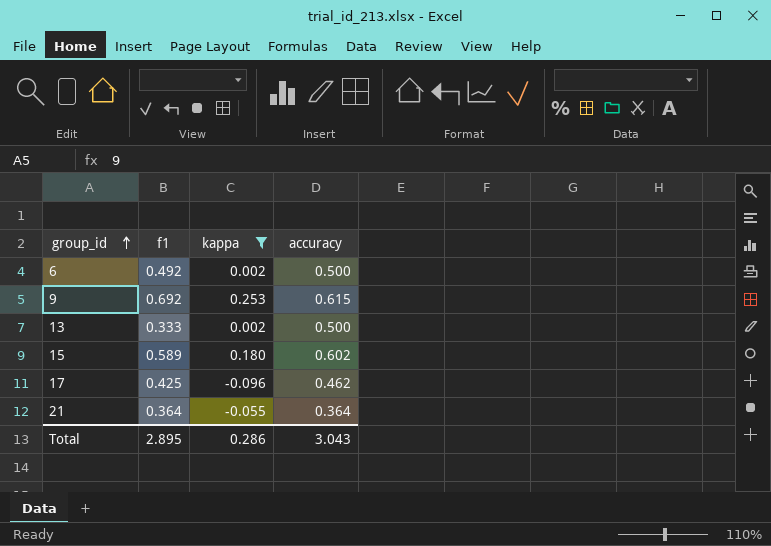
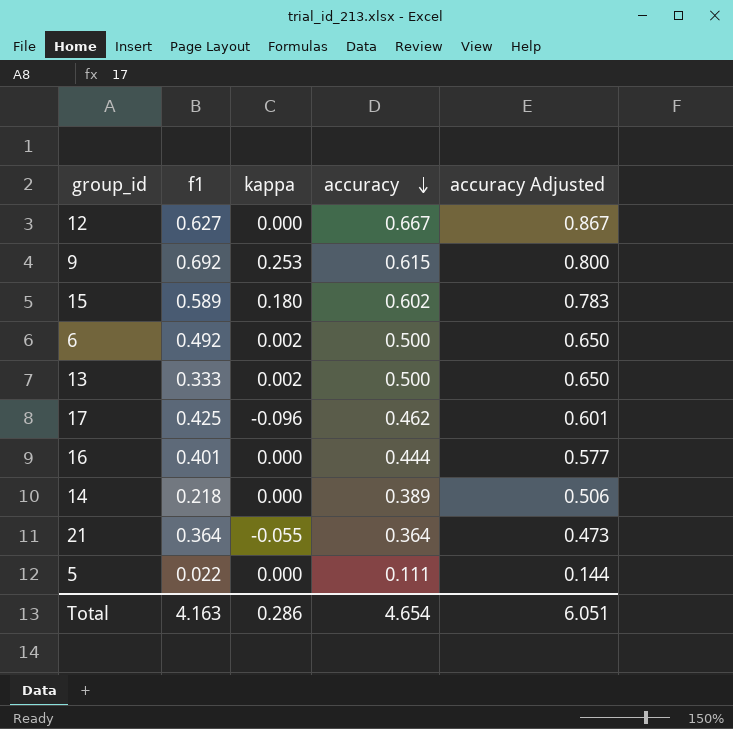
filter: kappa != 0.000 -> none
row order: group_id ascending -> accuracy descending
column accuracy Adjusted | formula: none -> [accuracy] * 1.3
Total | f1: 2.895 -> 4.163
Total | accuracy: 3.043 -> 4.654

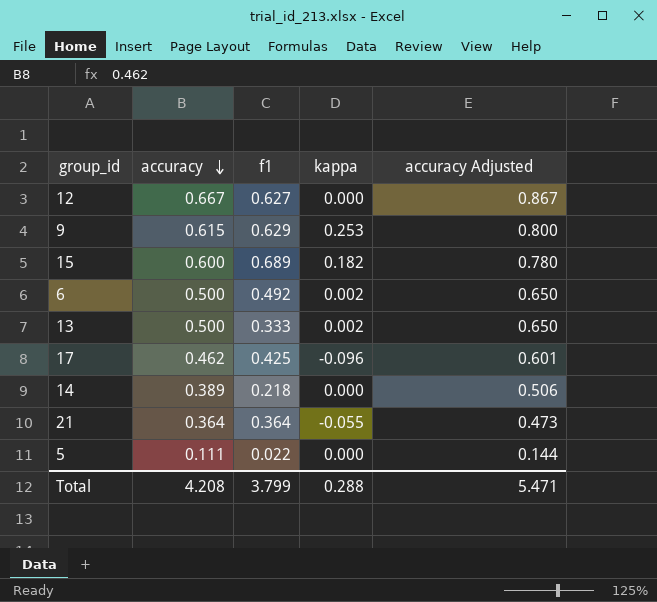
column accuracy | position: 4 -> 2
row 16: 0.401 | 0.000 | 0.444 | 0.577 -> none
9 | f1: 0.692 -> 0.629
15 | accuracy: 0.602 -> 0.600
15 | f1: 0.589 -> 0.689
15 | kappa: 0.180 -> 0.182
15 | accuracy Adjusted: 0.783 -> 0.780
Total | accuracy: 4.654 -> 4.208
Total | f1: 4.163 -> 3.799
Total | kappa: 0.286 -> 0.288
Total | accuracy Adjusted: 6.051 -> 5.471

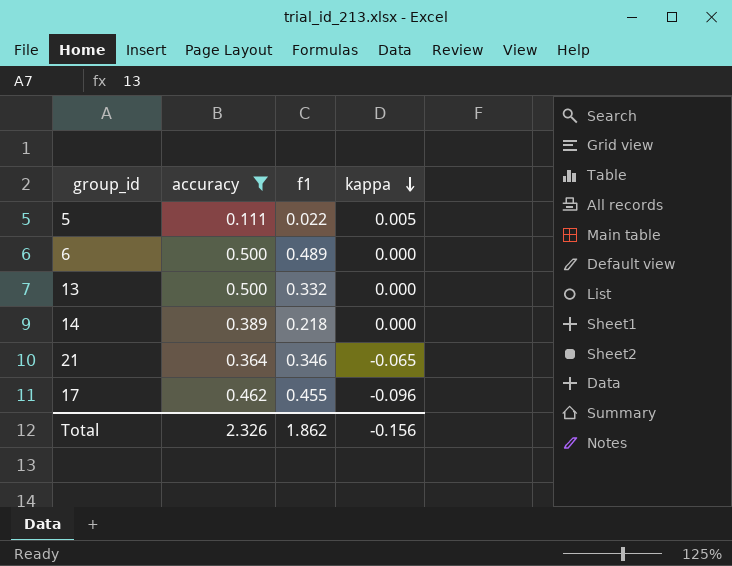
filter: none -> accuracy <= 0.500
row order: accuracy descending -> kappa descending
column accuracy Adjusted | formula: [accuracy] * 1.3 -> none
5 | kappa: 0.000 -> 0.005
6 | f1: 0.492 -> 0.489
6 | kappa: 0.002 -> 0.000
13 | f1: 0.333 -> 0.332
13 | kappa: 0.002 -> 0.000
21 | f1: 0.364 -> 0.346
21 | kappa: -0.055 -> -0.065
17 | f1: 0.425 -> 0.455
Total | accuracy: 4.208 -> 2.326
Total | f1: 3.799 -> 1.862
Total | kappa: 0.288 -> -0.156

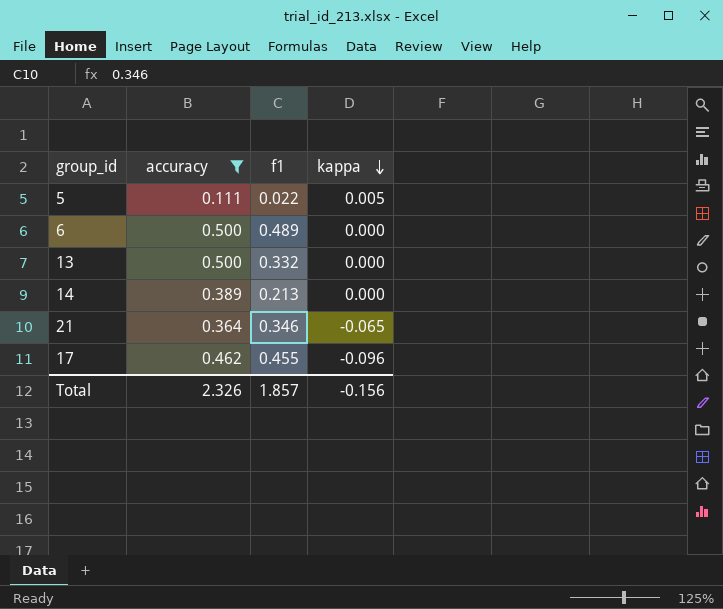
14 | f1: 0.218 -> 0.213
Total | f1: 1.862 -> 1.857

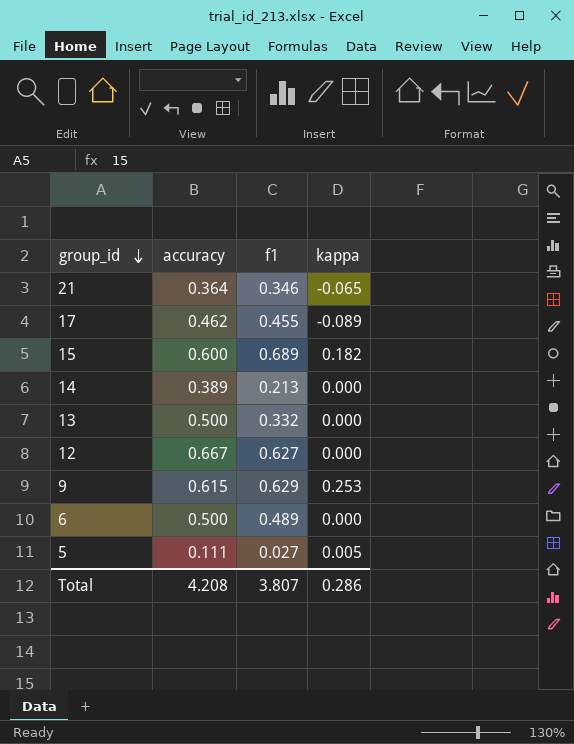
filter: accuracy <= 0.500 -> none
row order: kappa descending -> group_id descending
17 | kappa: -0.096 -> -0.089
5 | f1: 0.022 -> 0.027
Total | accuracy: 2.326 -> 4.208
Total | f1: 1.857 -> 3.807
Total | kappa: -0.156 -> 0.286

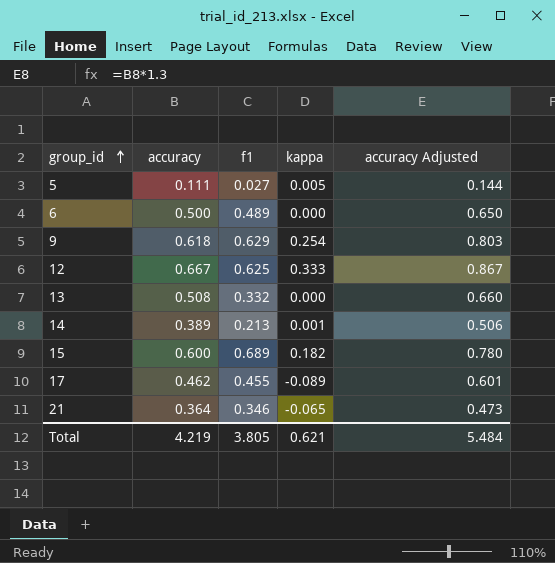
row order: group_id descending -> group_id ascending
column accuracy Adjusted | formula: none -> [accuracy] * 1.3
9 | accuracy: 0.615 -> 0.618
9 | kappa: 0.253 -> 0.254
12 | f1: 0.627 -> 0.625
12 | kappa: 0.000 -> 0.333
13 | accuracy: 0.500 -> 0.508
14 | kappa: 0.000 -> 0.001
Total | accuracy: 4.208 -> 4.219
Total | f1: 3.807 -> 3.805
Total | kappa: 0.286 -> 0.621

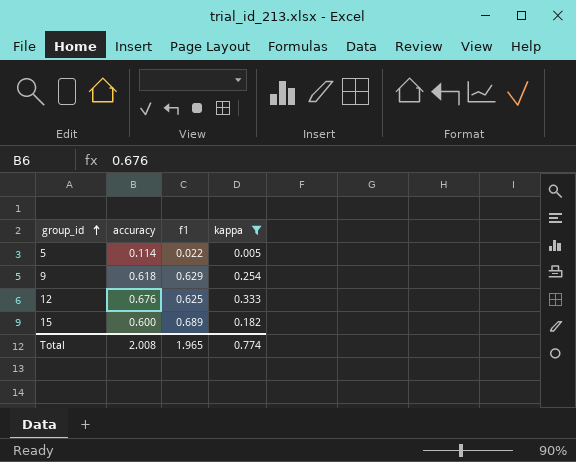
filter: none -> kappa >= 0.005
column accuracy Adjusted | formula: [accuracy] * 1.3 -> none
5 | accuracy: 0.111 -> 0.114
5 | f1: 0.027 -> 0.022
12 | accuracy: 0.667 -> 0.676
Total | accuracy: 4.219 -> 2.008
Total | f1: 3.805 -> 1.965
Total | kappa: 0.621 -> 0.774

